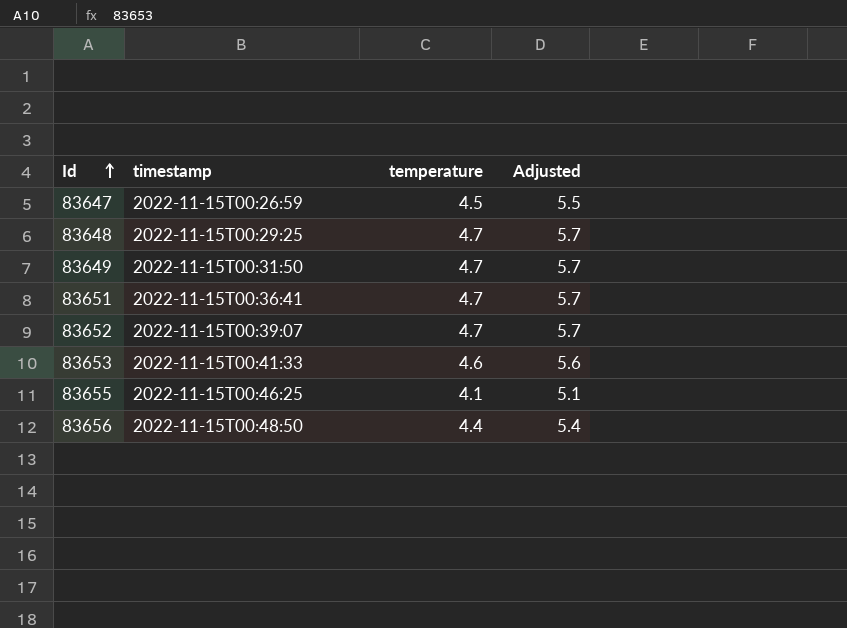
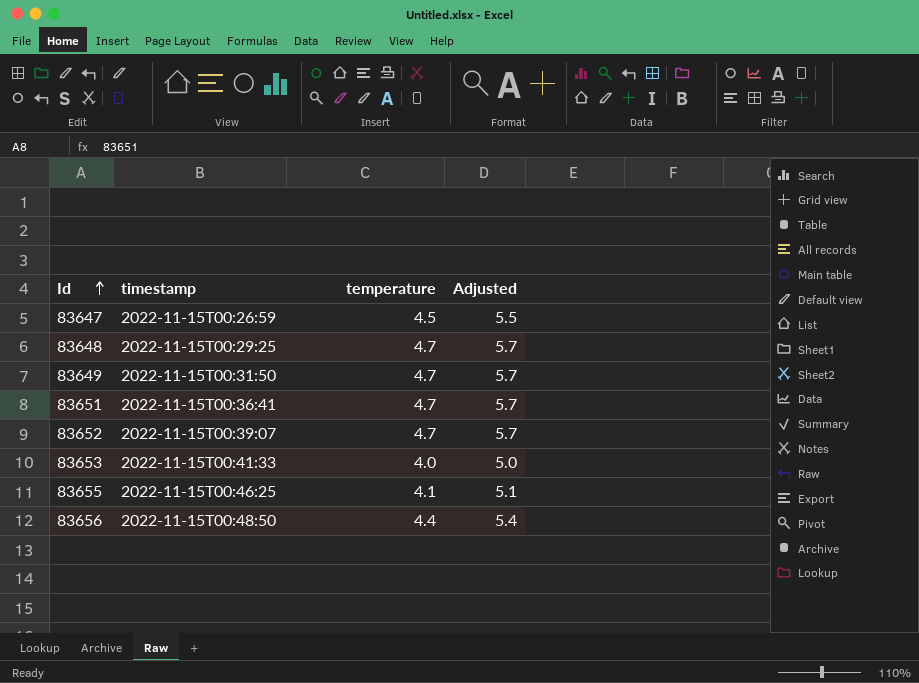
83653 | temperature: 4.6 -> 4.0
83653 | Adjusted: 5.6 -> 5.0

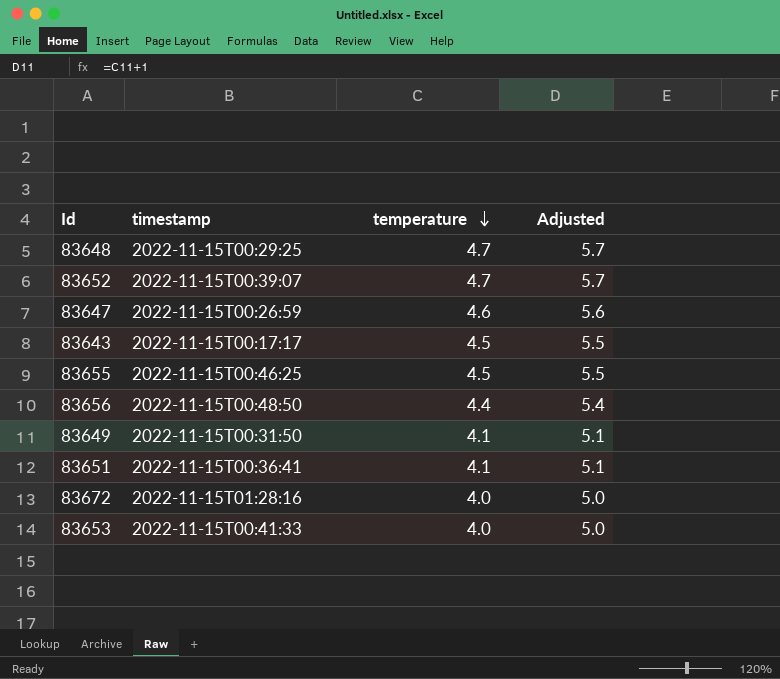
row order: Id ascending -> temperature descending
83647 | temperature: 4.5 -> 4.6
83647 | Adjusted: 5.5 -> 5.6
row 83643: none -> 2022-11-15T00:17:17 | 4.5 | 5.5
83655 | temperature: 4.1 -> 4.5
83655 | Adjusted: 5.1 -> 5.5
83649 | temperature: 4.7 -> 4.1
83649 | Adjusted: 5.7 -> 5.1
83651 | temperature: 4.7 -> 4.1
83651 | Adjusted: 5.7 -> 5.1
row 83672: none -> 2022-11-15T01:28:16 | 4.0 | 5.0

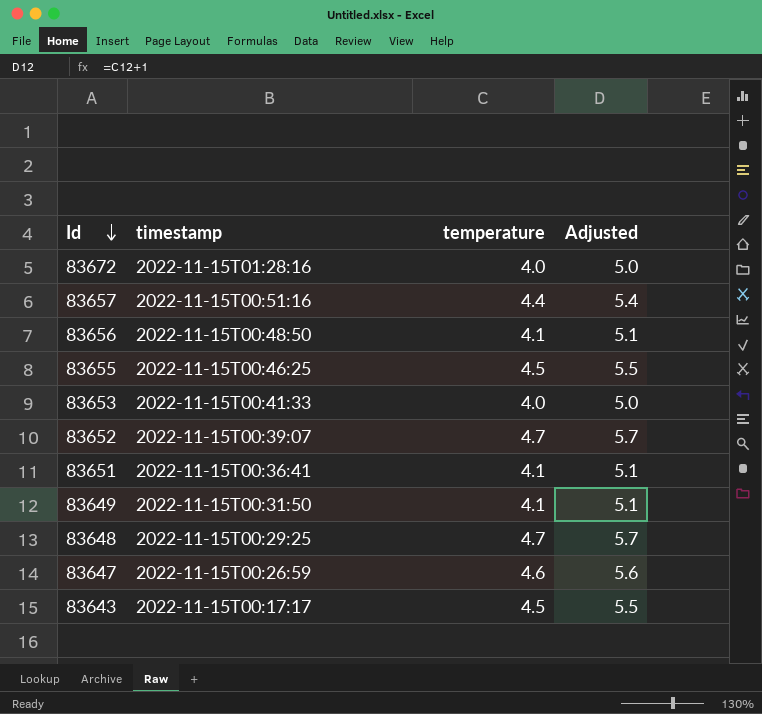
row order: temperature descending -> Id descending
row 83657: none -> 2022-11-15T00:51:16 | 4.4 | 5.4
83656 | temperature: 4.4 -> 4.1
83656 | Adjusted: 5.4 -> 5.1

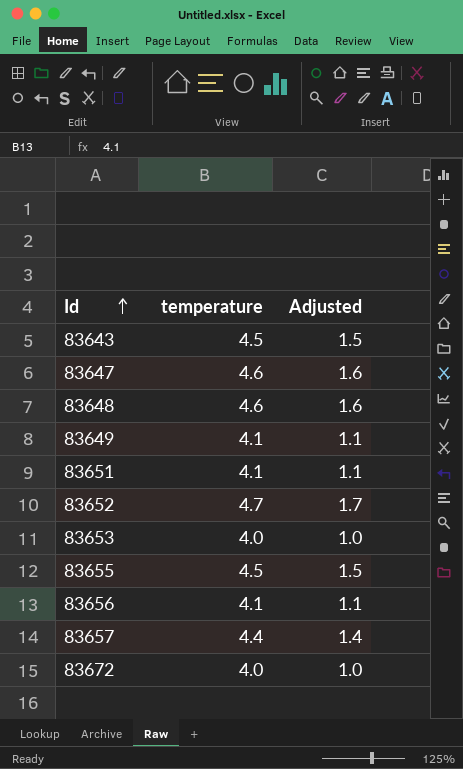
row order: Id descending -> Id ascending
column timestamp | position: 2 -> none
column Adjusted | formula: [temperature] + 1 -> [temperature] - 3
83648 | temperature: 4.7 -> 4.6

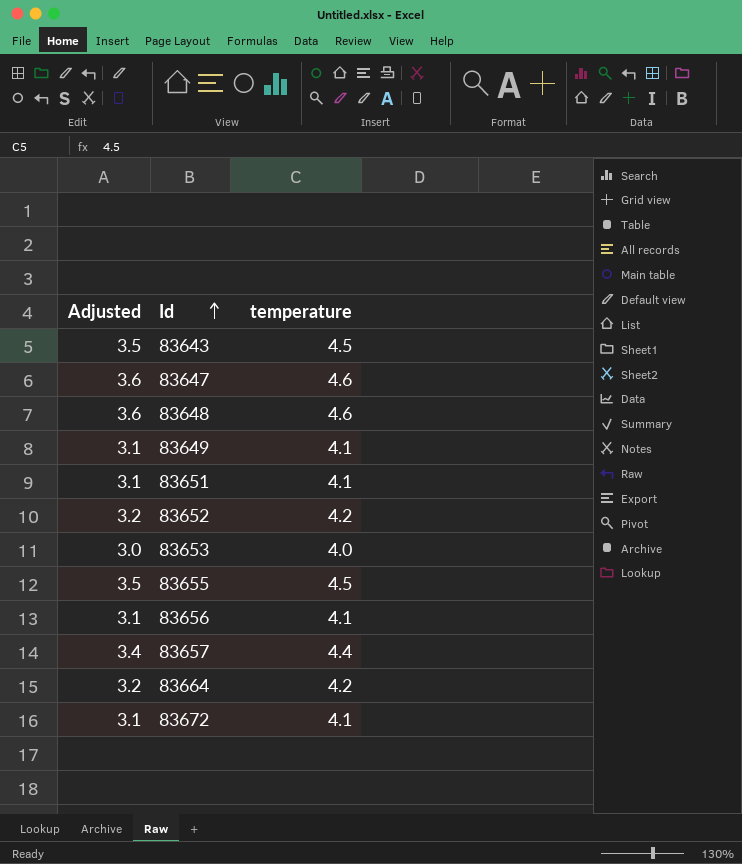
column Adjusted | formula: [temperature] - 3 -> [temperature] - 1
column Adjusted | position: 3 -> 1
83652 | temperature: 4.7 -> 4.2
row 83664: none -> 3.2 | 4.2
83672 | temperature: 4.0 -> 4.1

